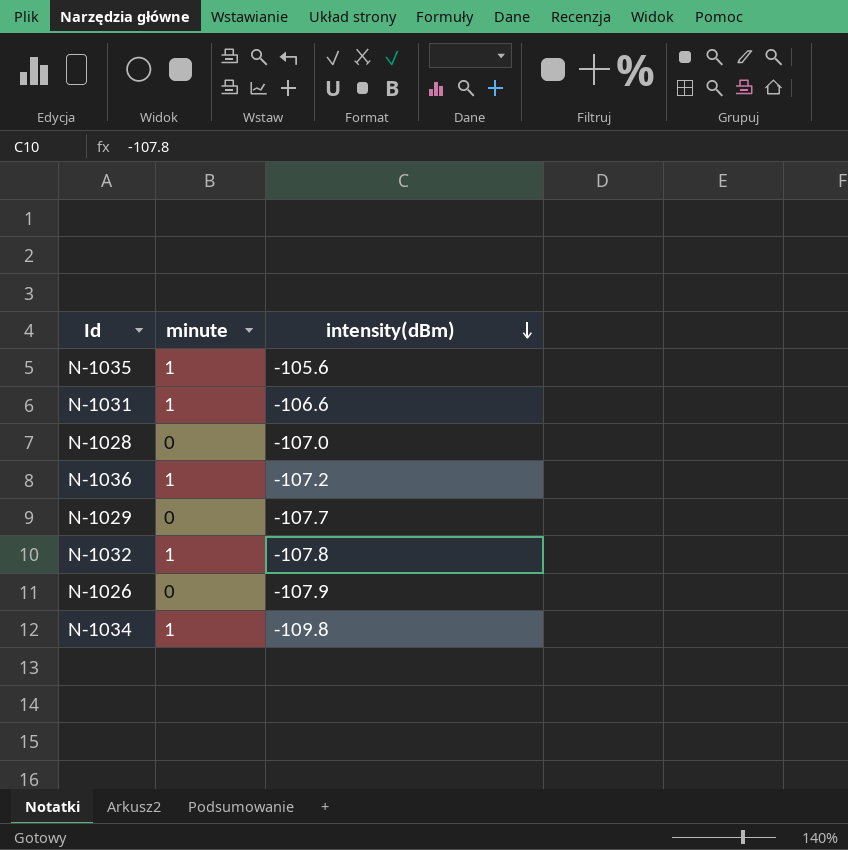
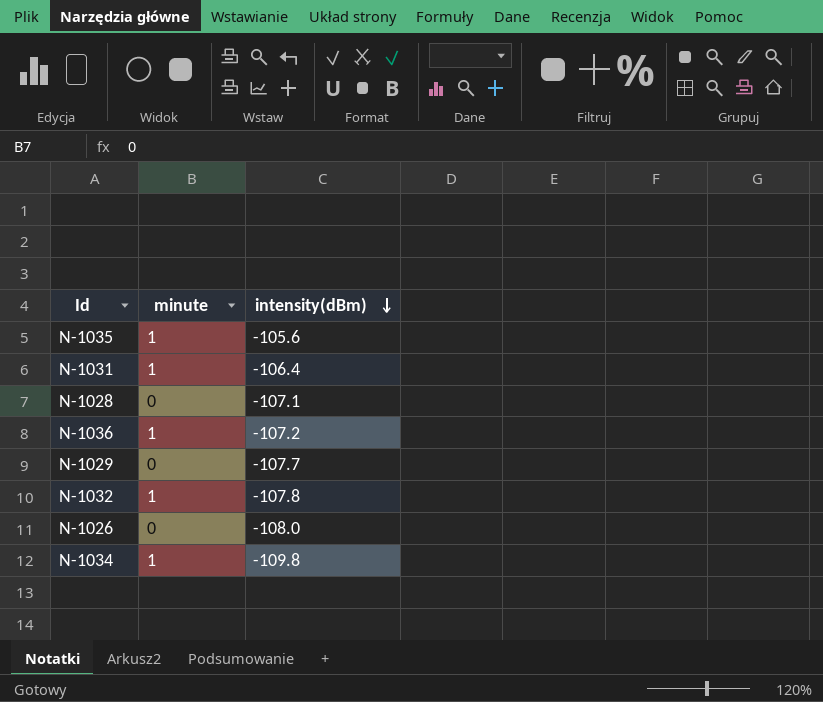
N-1031 | intensity(dBm): -106.6 -> -106.4
N-1028 | intensity(dBm): -107.0 -> -107.1
N-1026 | intensity(dBm): -107.9 -> -108.0

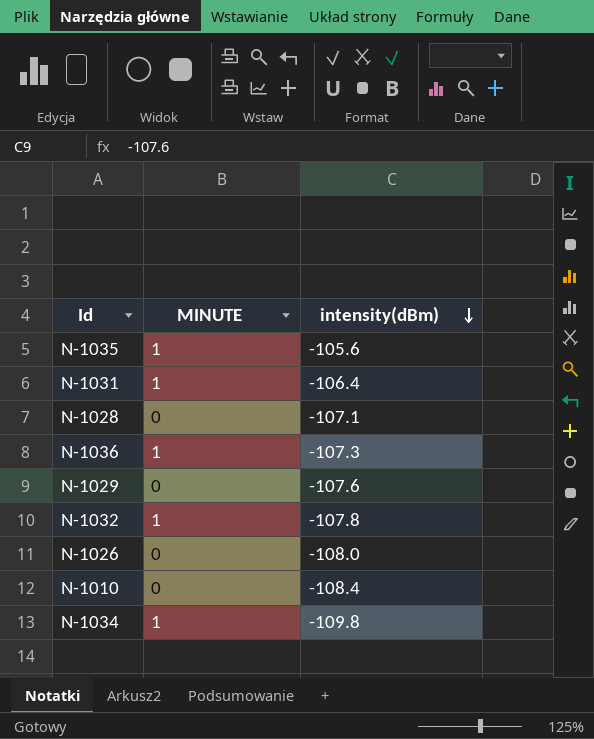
column name: minute -> MINUTE
N-1036 | intensity(dBm): -107.2 -> -107.3
N-1029 | intensity(dBm): -107.7 -> -107.6
row N-1010: none -> 0 | -108.4

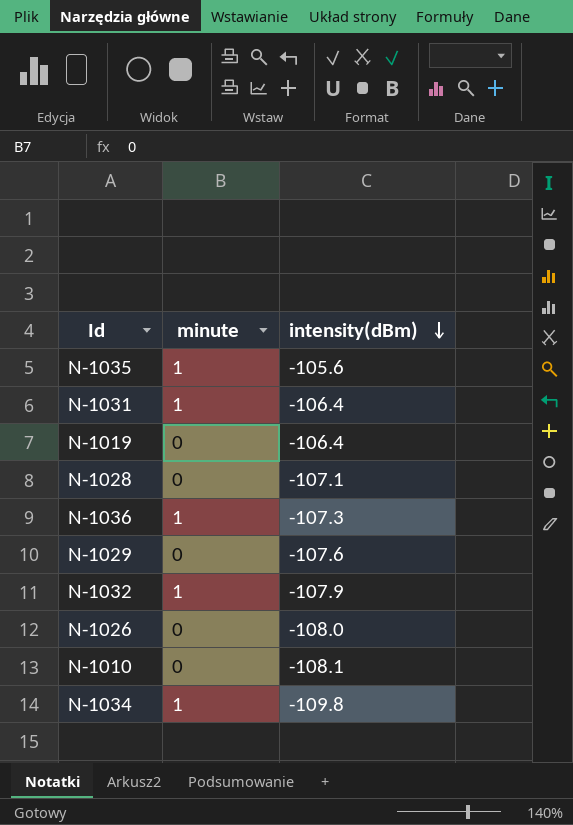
column name: MINUTE -> minute
row N-1019: none -> 0 | -106.4
N-1032 | intensity(dBm): -107.8 -> -107.9
N-1010 | intensity(dBm): -108.4 -> -108.1

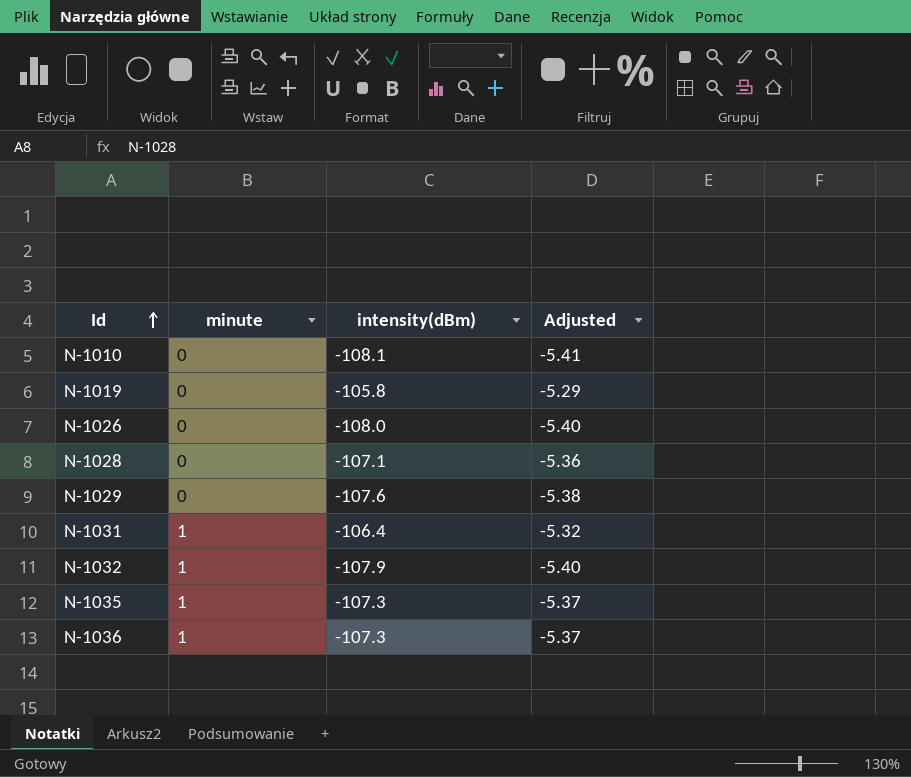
row order: intensity(dBm) descending -> Id ascending
column Adjusted | formula: none -> [intensity(dBm)] * 0.05
row N-1034: 1 | -109.8 -> none
N-1019 | intensity(dBm): -106.4 -> -105.8
N-1035 | intensity(dBm): -105.6 -> -107.3

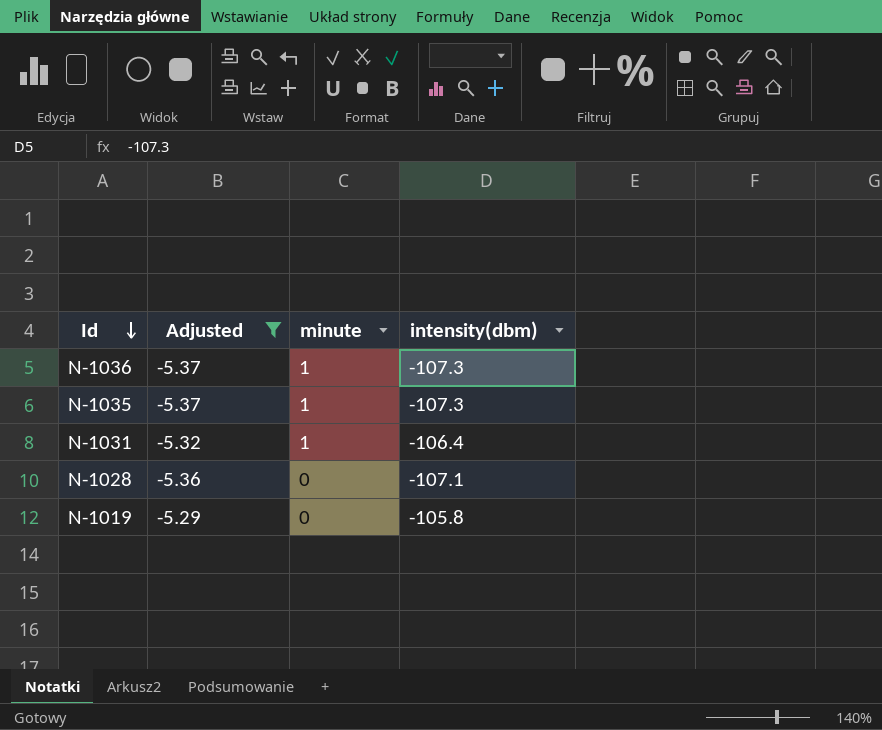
filter: none -> Adjusted >= -5.37
row order: Id ascending -> Id descending
column Adjusted | position: 4 -> 2
column name: intensity(dBm) -> intensity(dbm)

